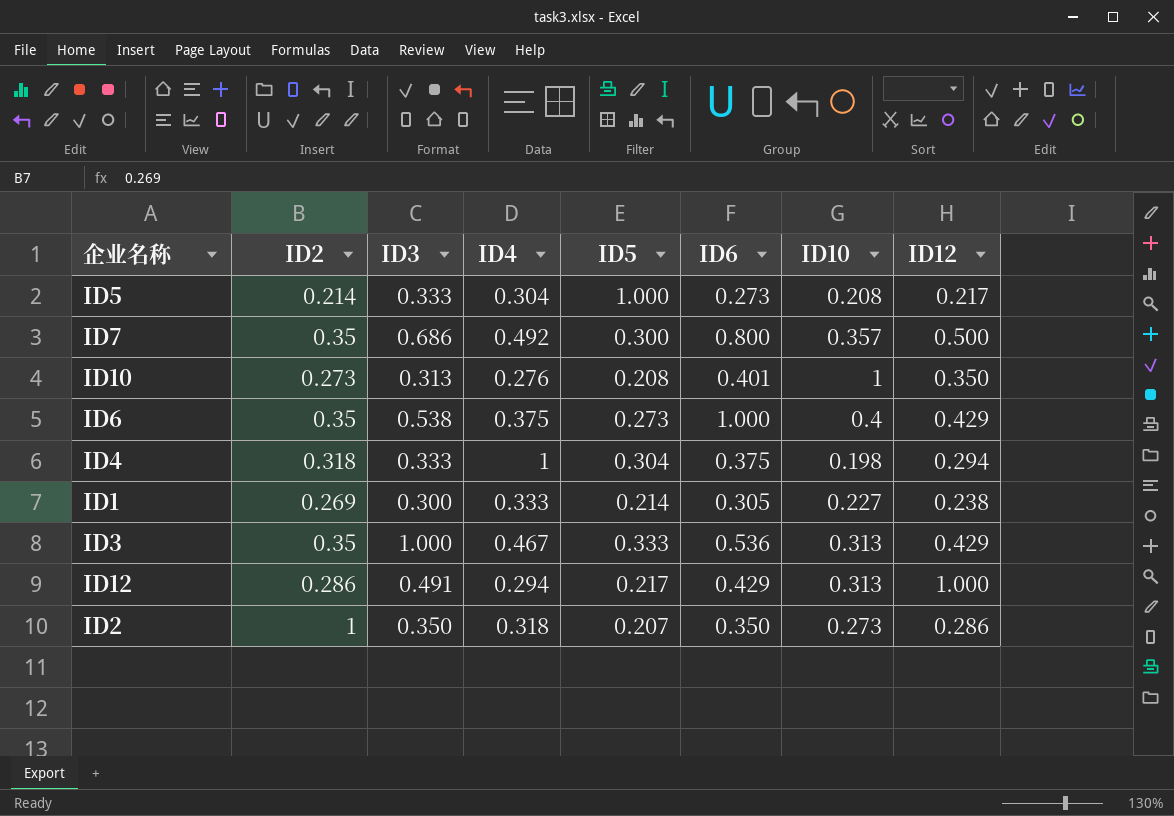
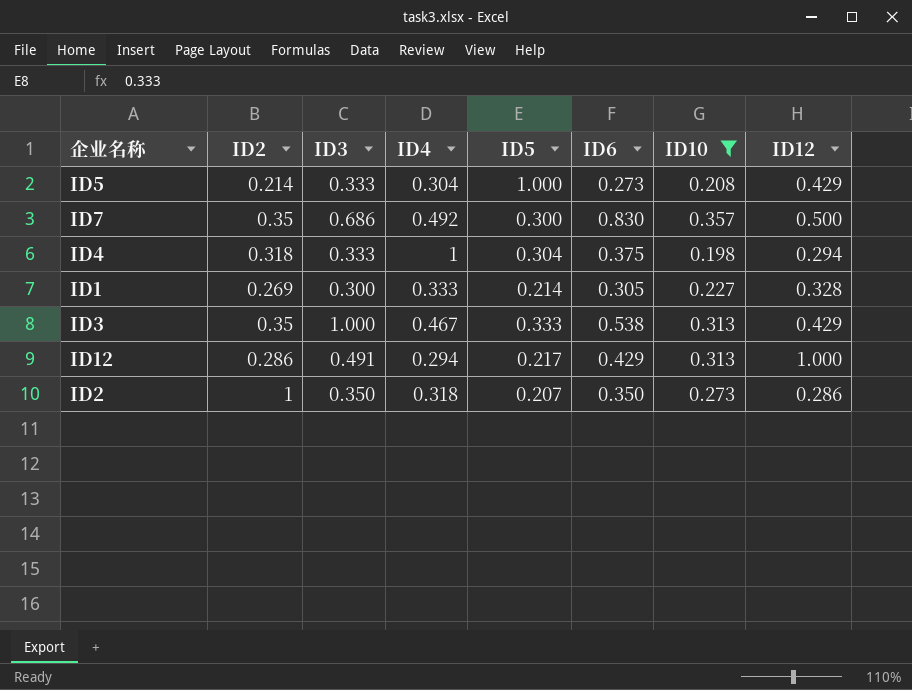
filter: none -> ID10 <= 0.357
ID5 | ID12: 0.217 -> 0.429
ID7 | ID6: 0.800 -> 0.830
ID1 | ID12: 0.238 -> 0.328
ID3 | ID6: 0.536 -> 0.538

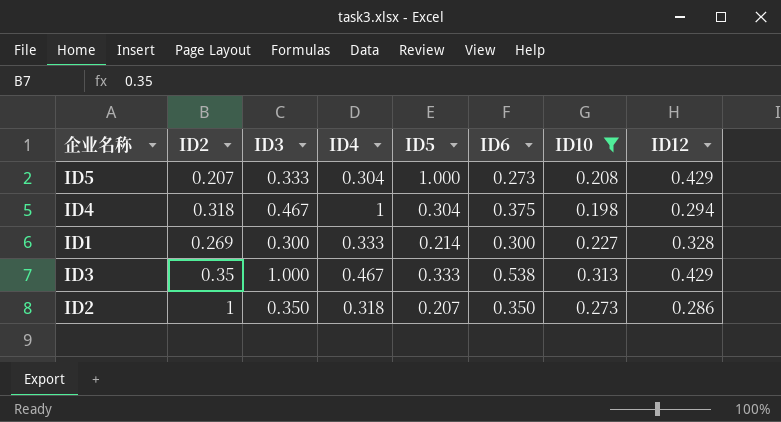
row ID7: 0.35 | 0.686 | 0.492 | 0.300 | 0.830 | 0.357 | 0.500 -> none
row ID12: 0.286 | 0.491 | 0.294 | 0.217 | 0.429 | 0.313 | 1.000 -> none
ID5 | ID2: 0.214 -> 0.207
ID4 | ID3: 0.333 -> 0.467
ID1 | ID6: 0.305 -> 0.300

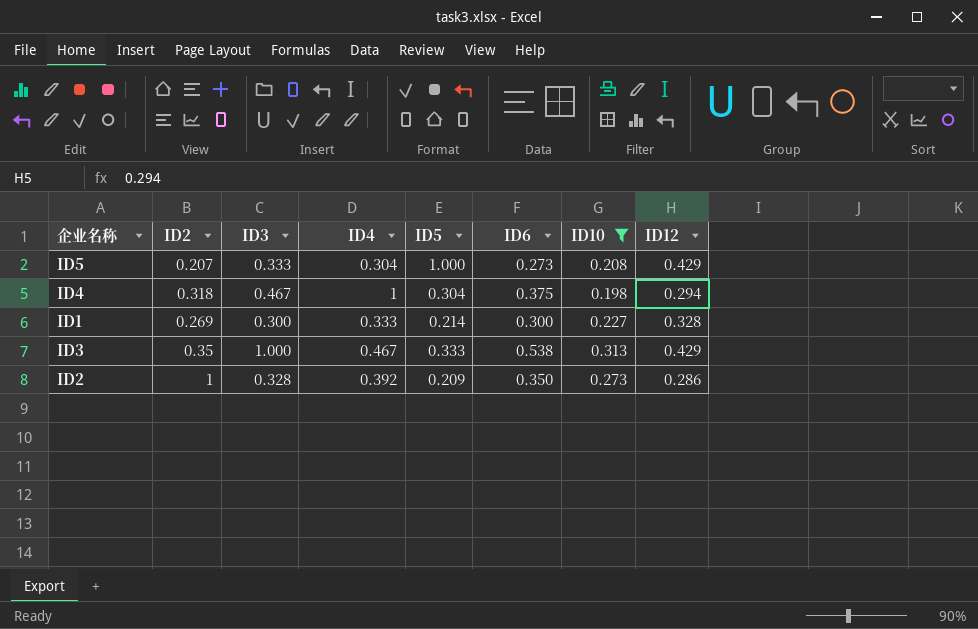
ID2 | ID3: 0.350 -> 0.328
ID2 | ID4: 0.318 -> 0.392
ID2 | ID5: 0.207 -> 0.209

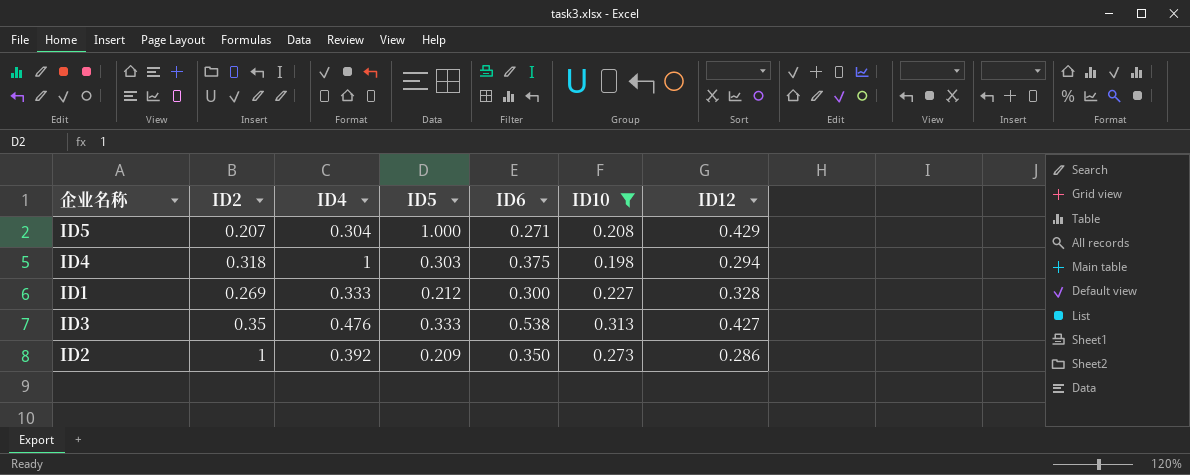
column ID3 | position: 3 -> none
ID5 | ID6: 0.273 -> 0.271
ID4 | ID5: 0.304 -> 0.303
ID1 | ID5: 0.214 -> 0.212
ID3 | ID4: 0.467 -> 0.476
ID3 | ID12: 0.429 -> 0.427

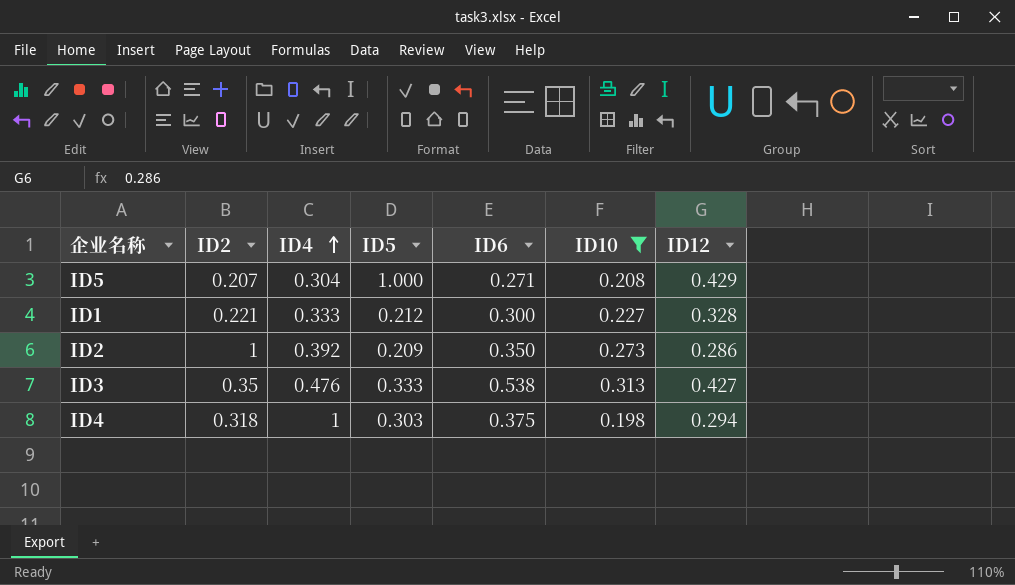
row order: none -> ID4 ascending
ID1 | ID2: 0.269 -> 0.221

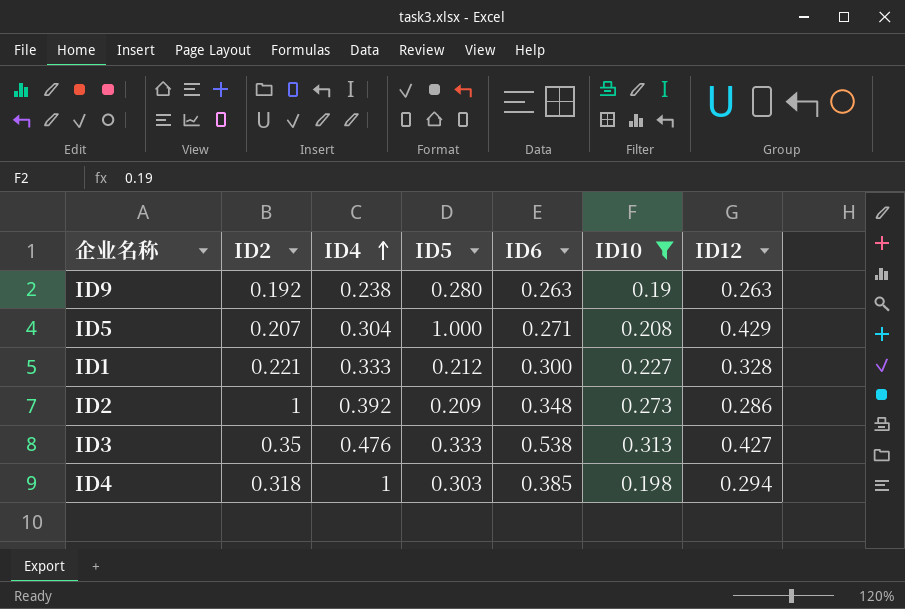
row ID9: none -> 0.192 | 0.238 | 0.280 | 0.263 | 0.19 | 0.263
ID2 | ID6: 0.350 -> 0.348
ID4 | ID6: 0.375 -> 0.385

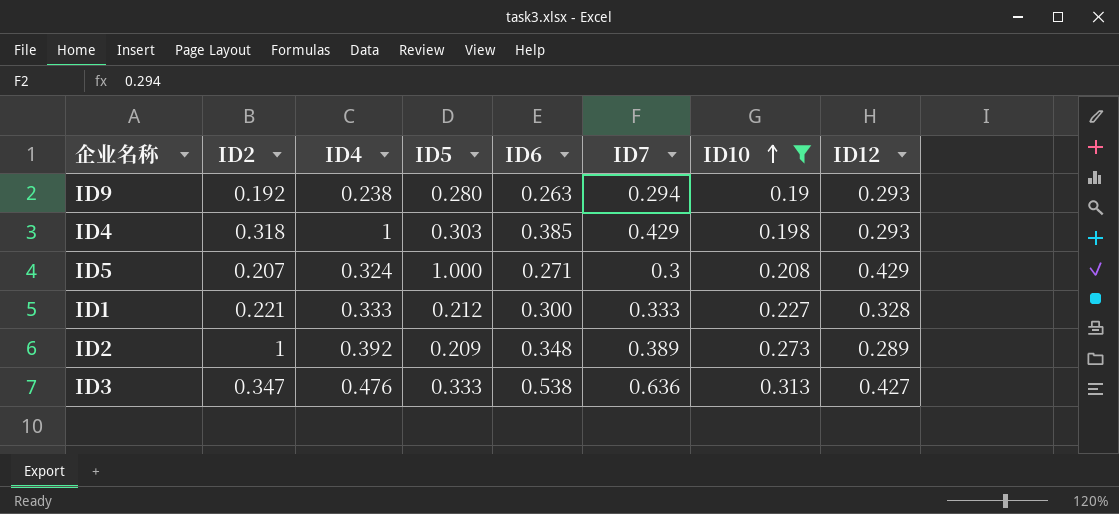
row order: ID4 ascending -> ID10 ascending
column ID7 | position: none -> 6
ID9 | ID12: 0.263 -> 0.293
ID4 | ID12: 0.294 -> 0.293
ID5 | ID4: 0.304 -> 0.324
ID2 | ID12: 0.286 -> 0.289
ID3 | ID2: 0.35 -> 0.347

